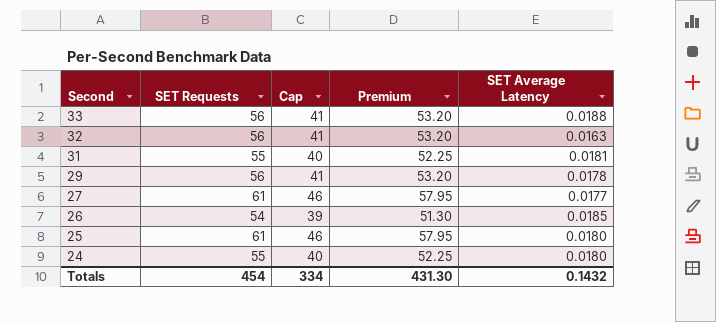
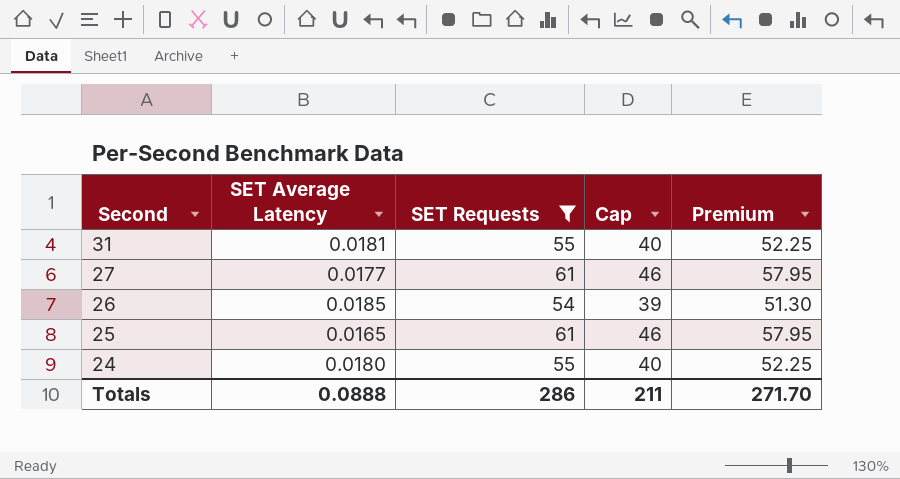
filter: none -> SET Requests != 56
column SET Average Latency | position: 5 -> 2
25 | SET Average Latency: 0.0180 -> 0.0165
Totals | SET Average Latency: 0.1432 -> 0.0888
Totals | SET Requests: 454 -> 286
Totals | Cap: 334 -> 211
Totals | Premium: 431.30 -> 271.70

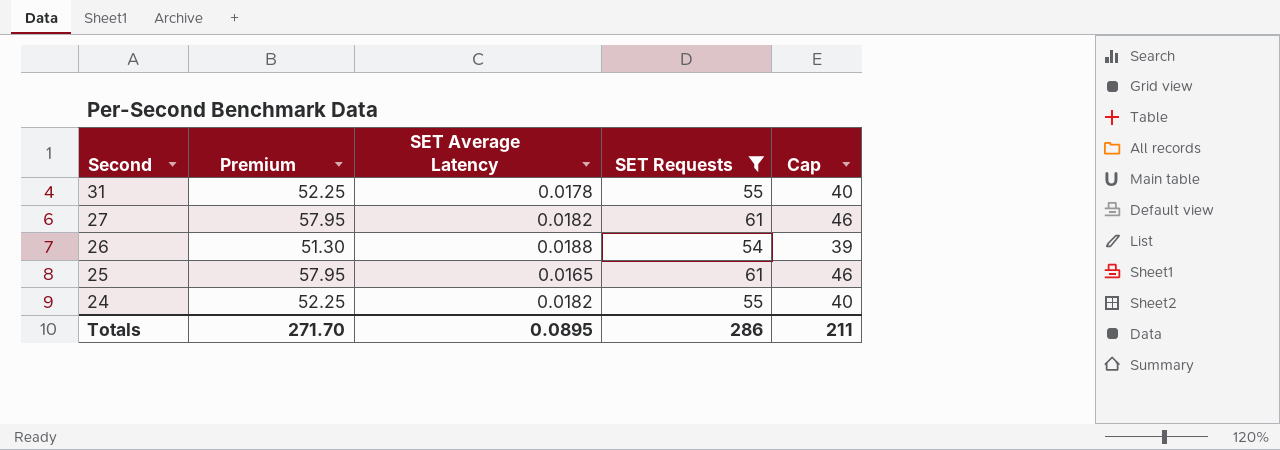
column Premium | position: 5 -> 2
31 | SET Average Latency: 0.0181 -> 0.0178
27 | SET Average Latency: 0.0177 -> 0.0182
26 | SET Average Latency: 0.0185 -> 0.0188
24 | SET Average Latency: 0.0180 -> 0.0182
Totals | SET Average Latency: 0.0888 -> 0.0895

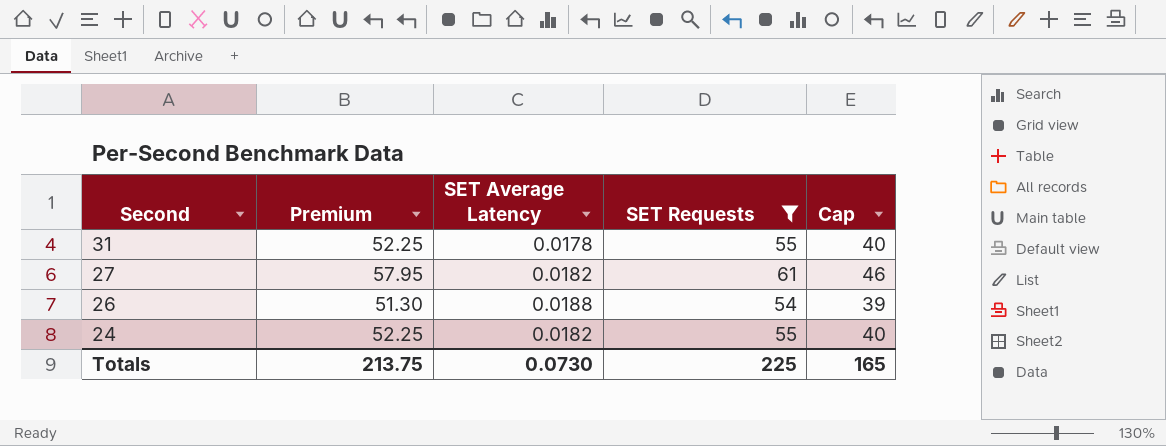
row 25: 57.95 | 0.0165 | 61 | 46 -> none
Totals | Premium: 271.70 -> 213.75
Totals | SET Average Latency: 0.0895 -> 0.0730
Totals | SET Requests: 286 -> 225
Totals | Cap: 211 -> 165

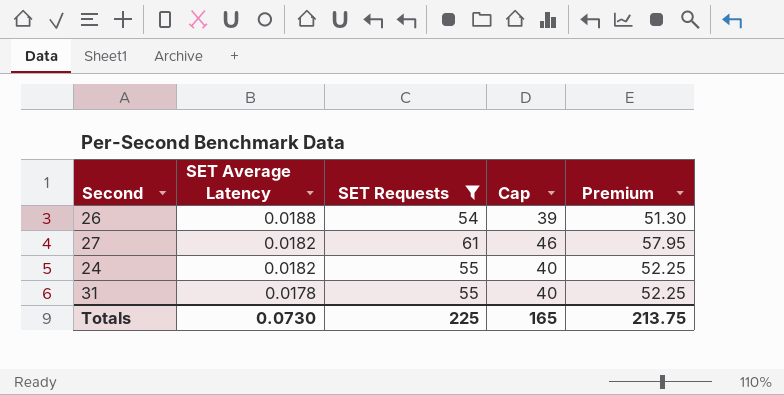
row order: Second descending -> SET Average Latency descending
column Premium | position: 2 -> 5

